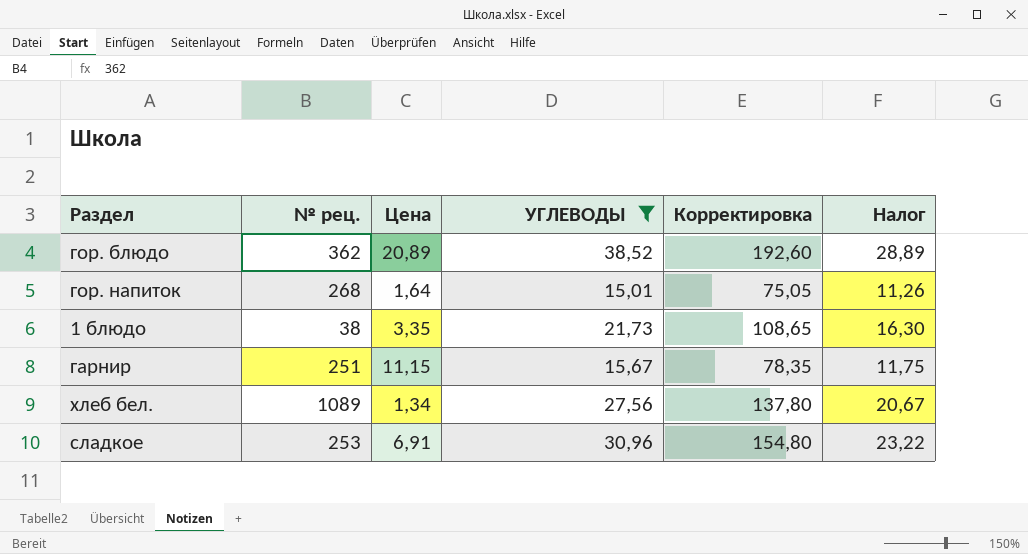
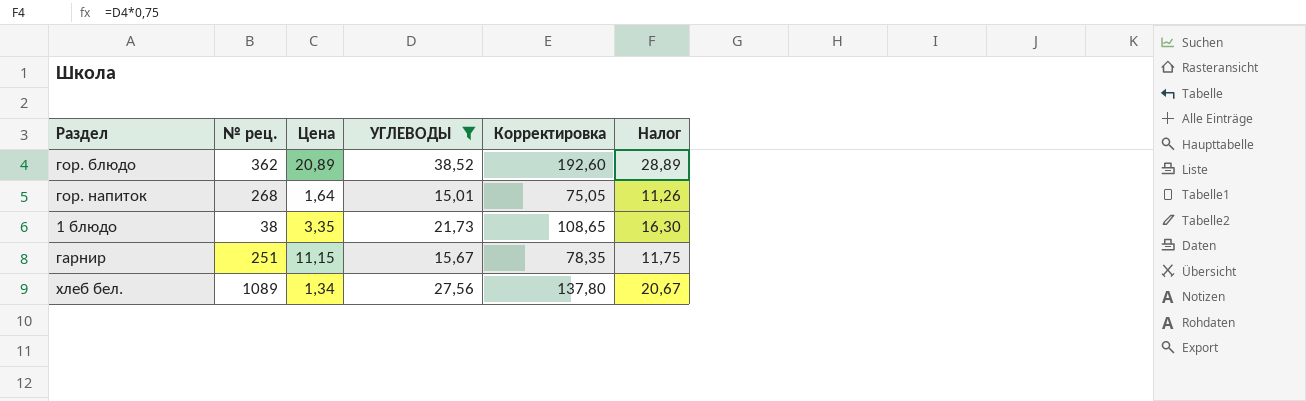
row сладкое: 253 | 6,91 | 30,96 | 154,80 | 23,22 -> none

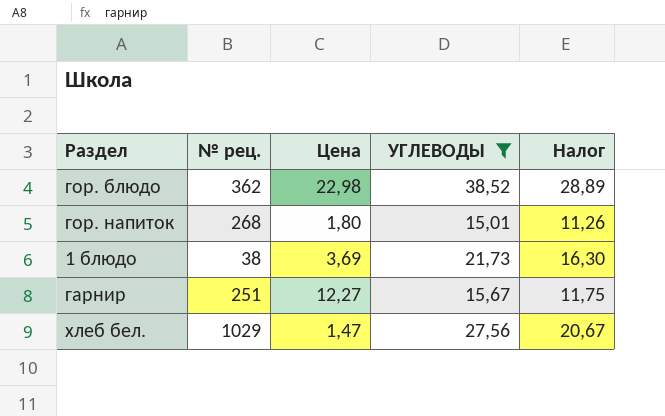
column Корректировка | formula: [УГЛЕВОДЫ] * 5 -> none
гор. блюдо | Цена: 20,89 -> 22,98
гор. напиток | Цена: 1,64 -> 1,80
1 блюдо | Цена: 3,35 -> 3,69
гарнир | Цена: 11,15 -> 12,27
хлеб бел. | № рец.: 1089 -> 1029
хлеб бел. | Цена: 1,34 -> 1,47

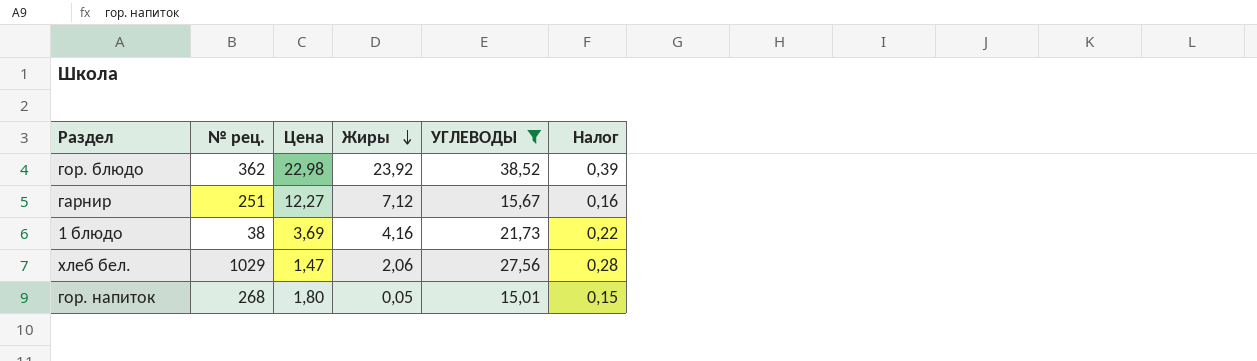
row order: none -> Жиры descending
column Жиры | position: none -> 4
column Налог | formula: [УГЛЕВОДЫ] * 0,75 -> [УГЛЕВОДЫ] * 0,01

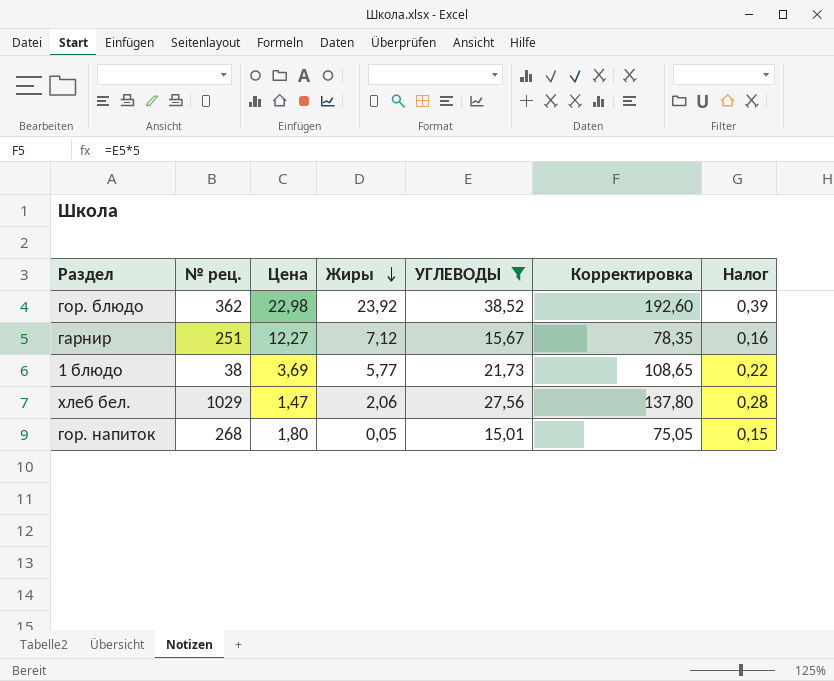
column Корректировка | formula: none -> [УГЛЕВОДЫ] * 5
1 блюдо | Жиры: 4,16 -> 5,77

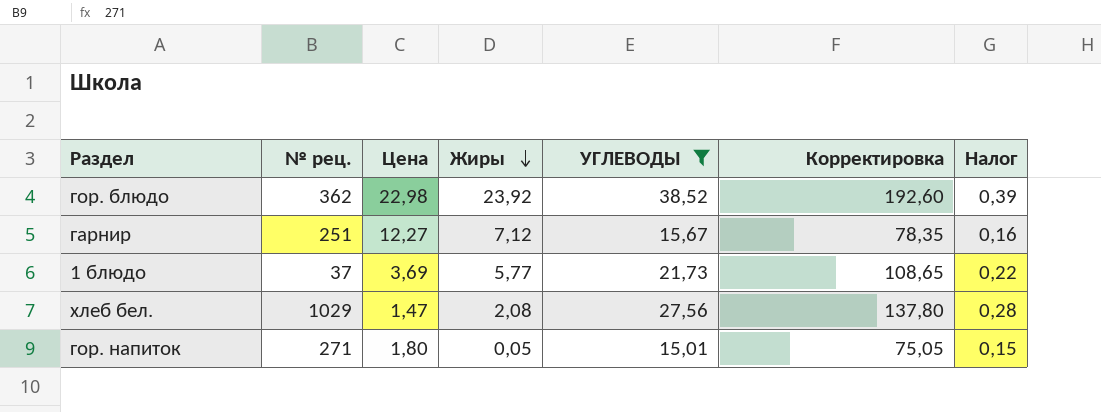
1 блюдо | № рец.: 38 -> 37
хлеб бел. | Жиры: 2,06 -> 2,08
гор. напиток | № рец.: 268 -> 271

